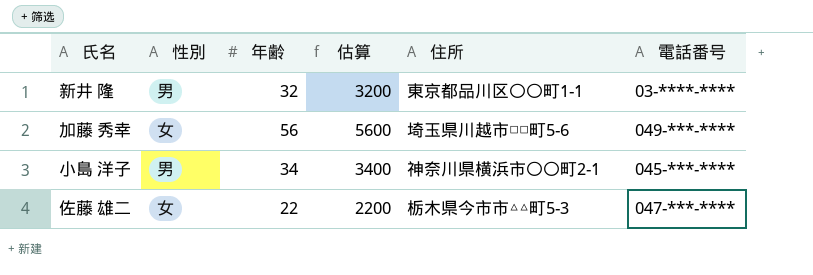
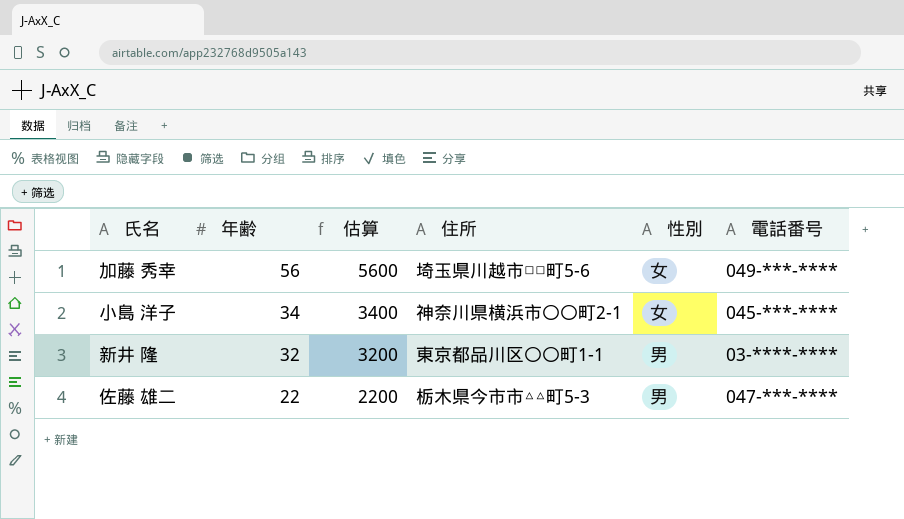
row order: none -> 年齢 descending
column 性別 | position: 2 -> 5
小島 洋子 | 性別: 男 -> 女
佐藤 雄二 | 性別: 女 -> 男

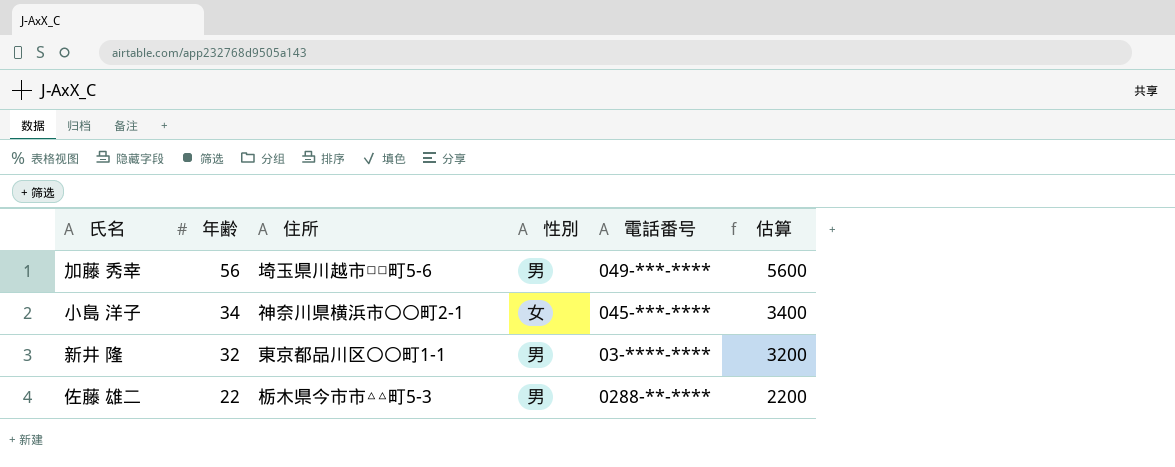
column 估算 | position: 3 -> 6
加藤 秀幸 | 性別: 女 -> 男
佐藤 雄二 | 電話番号: 047-***-**** -> 0288-**-****

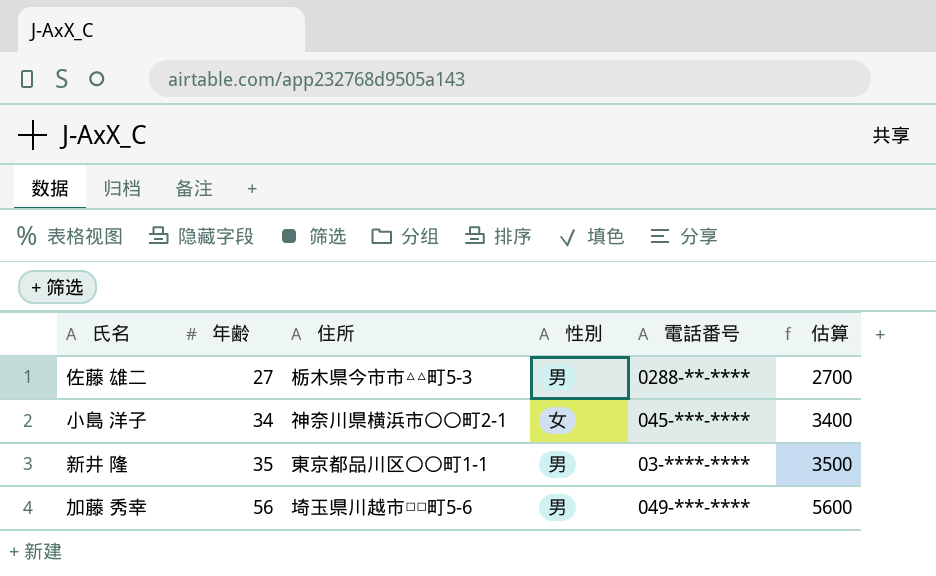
row order: 年齢 descending -> 年齢 ascending
佐藤 雄二 | 年齢: 22 -> 27
佐藤 雄二 | 估算: 2200 -> 2700
新井 隆 | 年齢: 32 -> 35
新井 隆 | 估算: 3200 -> 3500

